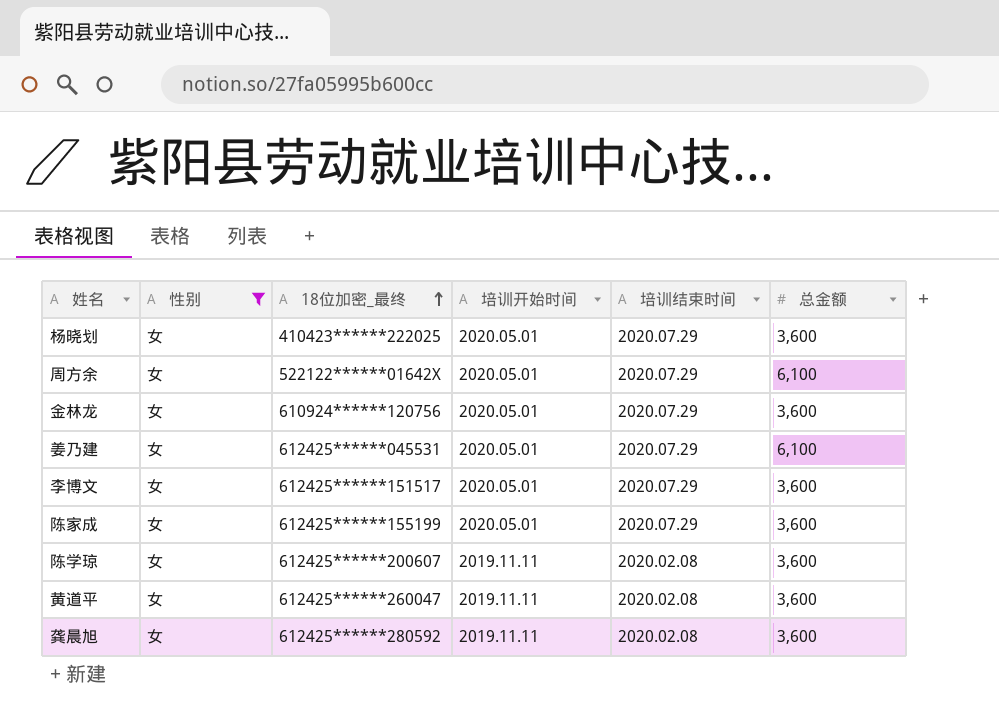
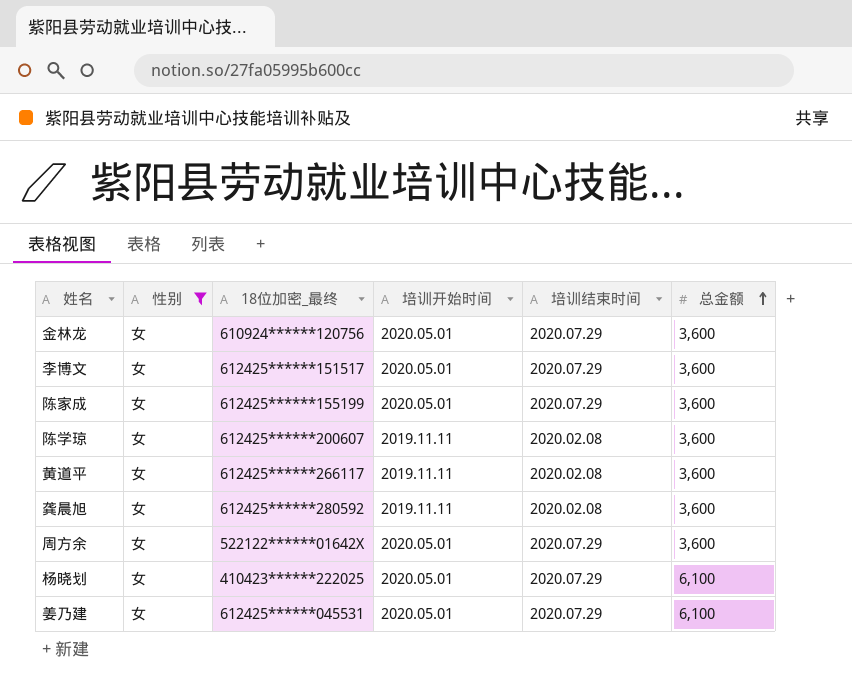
row order: 18位加密_最终 ascending -> 总金额 ascending
黄道平 | 18位加密_最终: 612425******260047 -> 612425******266117
周方余 | 总金额: 6,100 -> 3,600
杨晓划 | 总金额: 3,600 -> 6,100

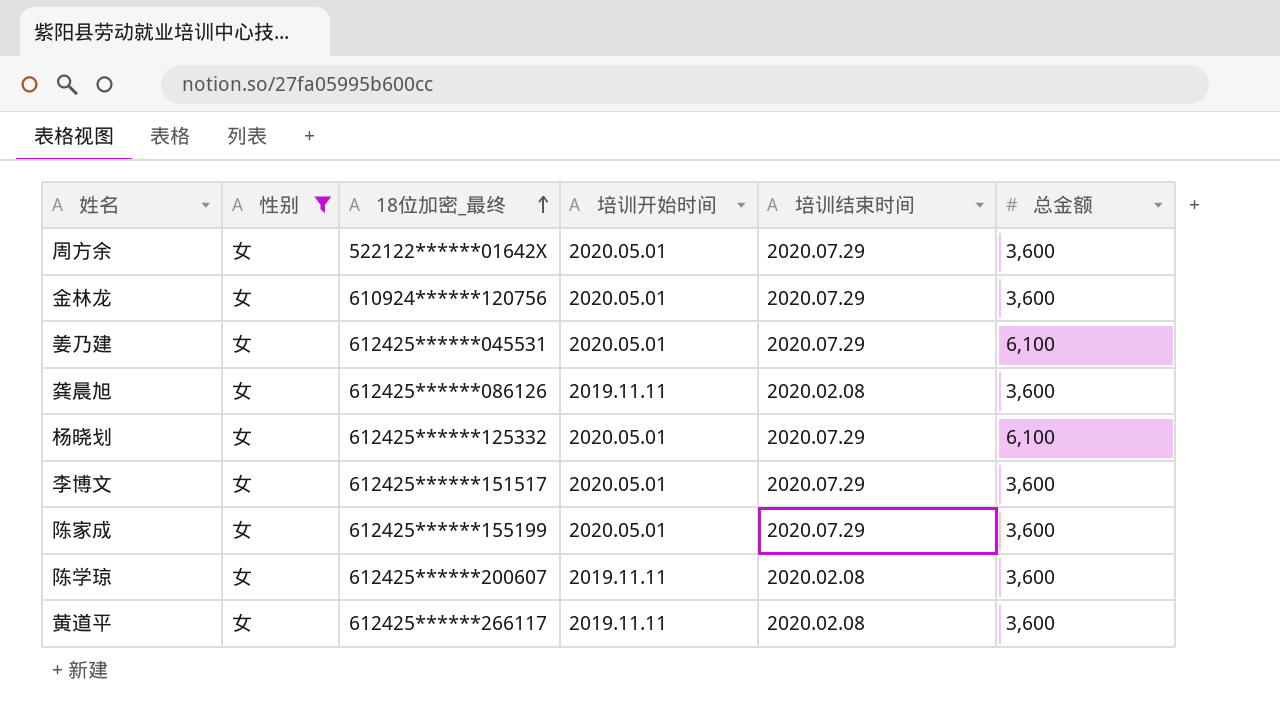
row order: 总金额 ascending -> 18位加密_最终 ascending
龚晨旭 | 18位加密_最终: 612425******280592 -> 612425******086126
杨晓划 | 18位加密_最终: 410423******222025 -> 612425******125332

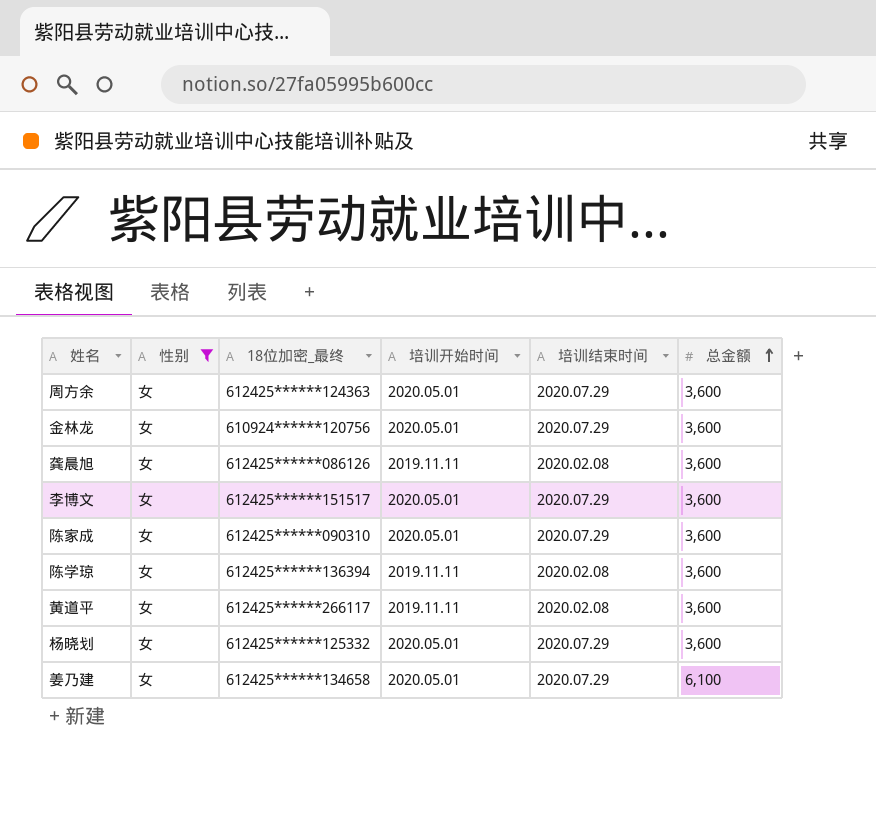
row order: 18位加密_最终 ascending -> 总金额 ascending
周方余 | 18位加密_最终: 522122******01642X -> 612425******124363
陈家成 | 18位加密_最终: 612425******155199 -> 612425******090310
陈学琼 | 18位加密_最终: 612425******200607 -> 612425******136394
杨晓划 | 总金额: 6,100 -> 3,600
姜乃建 | 18位加密_最终: 612425******045531 -> 612425******134658

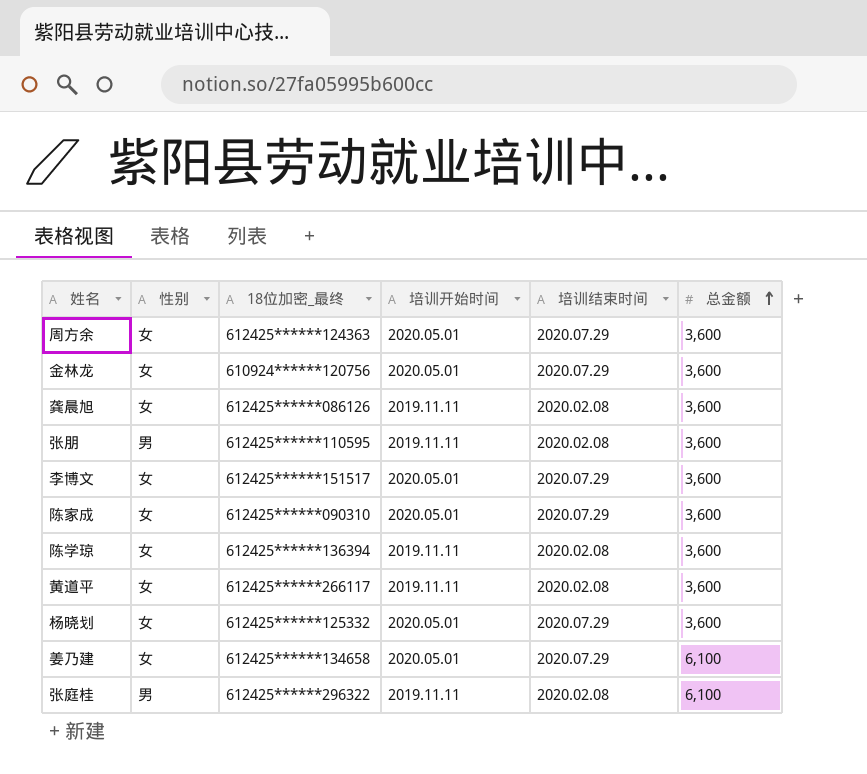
filter: 性别 = 女 -> none

